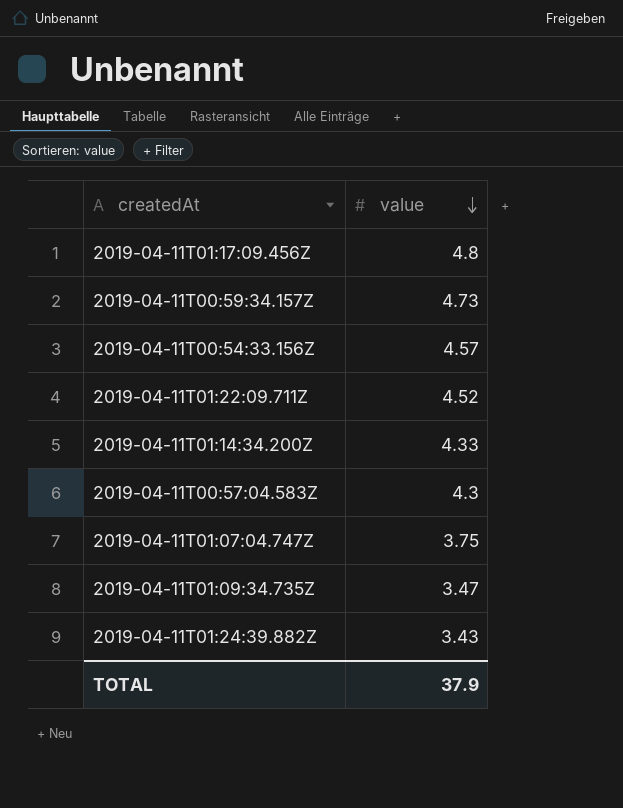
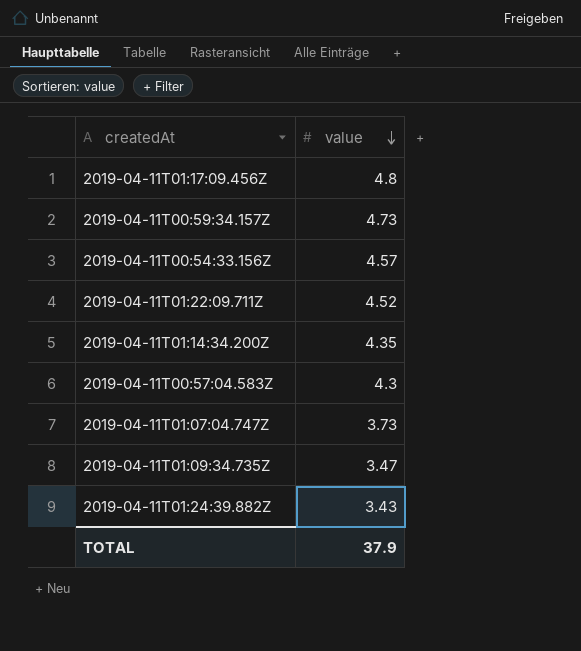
2019-04-11T01:14:34.200Z | value: 4.33 -> 4.35
2019-04-11T01:07:04.747Z | value: 3.75 -> 3.73

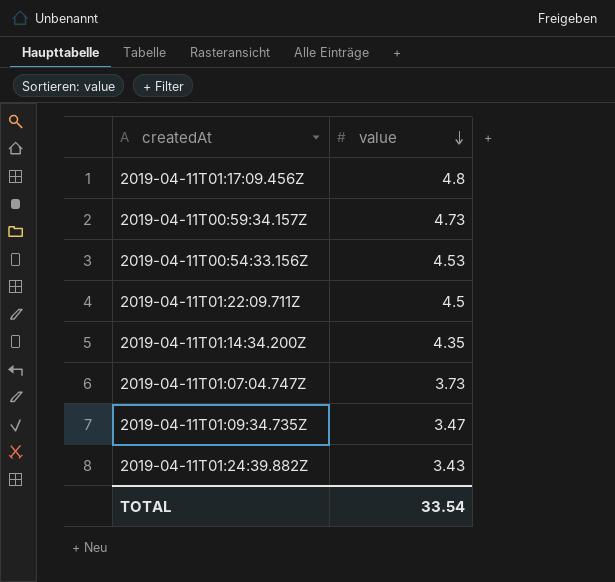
row 2019-04-11T00:57:04.583Z: 4.3 -> none
2019-04-11T00:54:33.156Z | value: 4.57 -> 4.53
2019-04-11T01:22:09.711Z | value: 4.52 -> 4.5
TOTAL | value: 37.9 -> 33.54

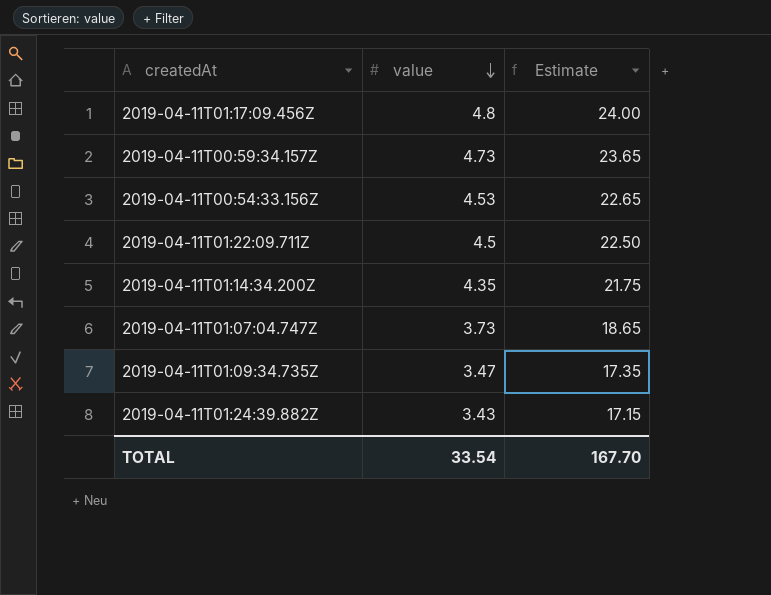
column Estimate | formula: none -> [value] * 5

